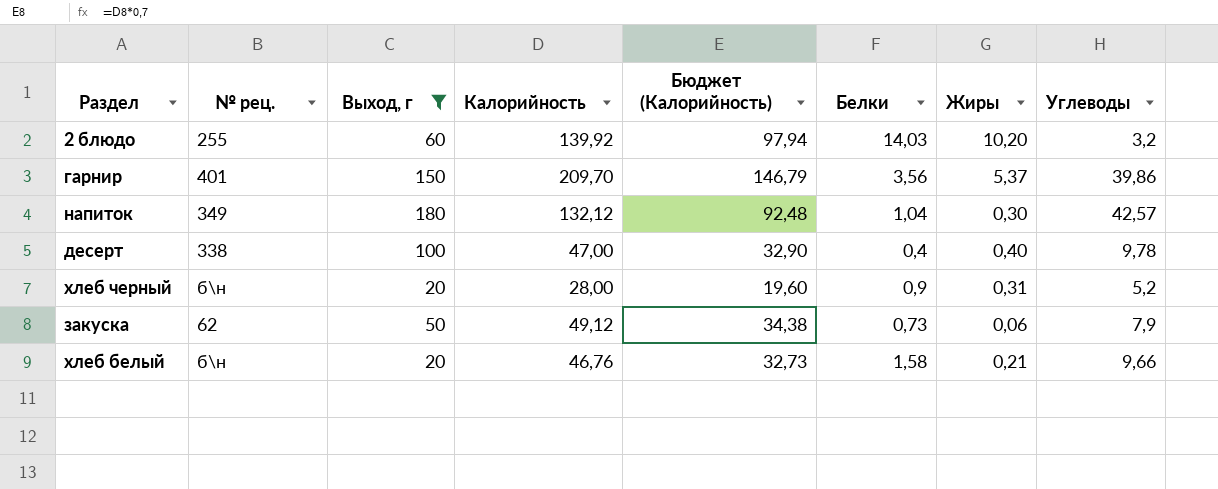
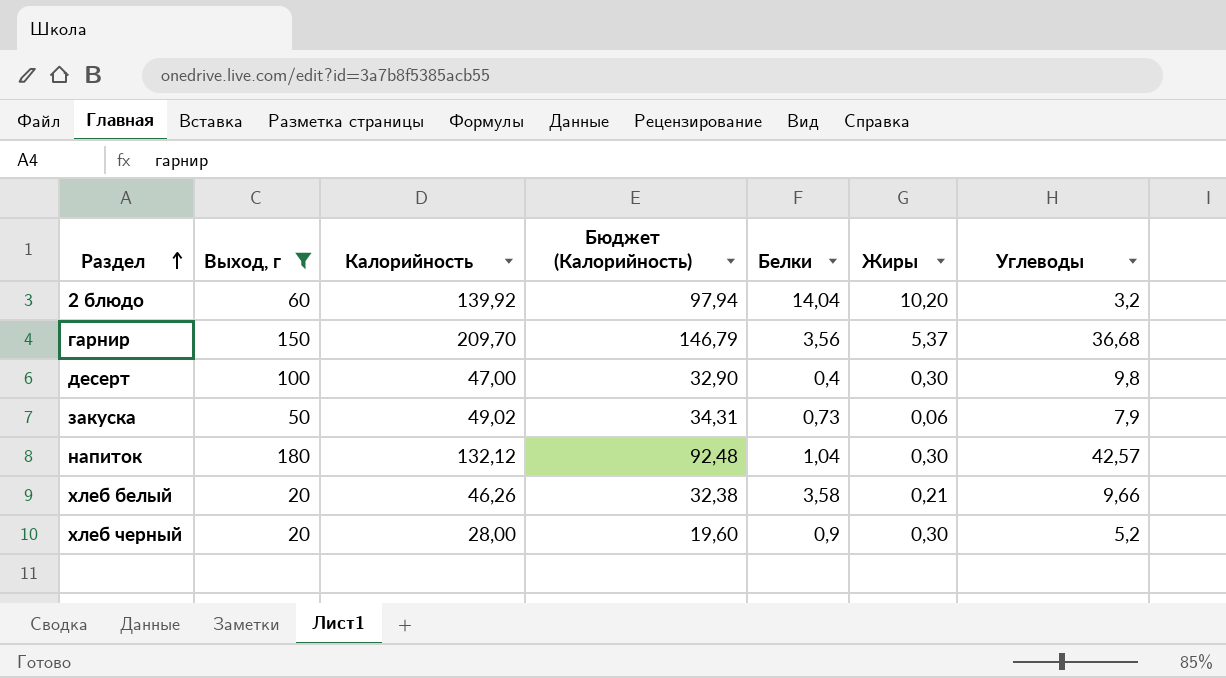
row order: none -> Раздел ascending
column № рец. | position: 2 -> none
2 блюдо | Белки: 14,03 -> 14,04
гарнир | Углеводы: 39,86 -> 36,68
десерт | Жиры: 0,40 -> 0,30
десерт | Углеводы: 9,78 -> 9,8
закуска | Калорийность: 49,12 -> 49,02
закуска | Бюджет (Калорийность): 34,38 -> 34,31
хлеб белый | Калорийность: 46,76 -> 46,26
хлеб белый | Бюджет (Калорийность): 32,73 -> 32,38
хлеб белый | Белки: 1,58 -> 3,58
хлеб черный | Жиры: 0,31 -> 0,30

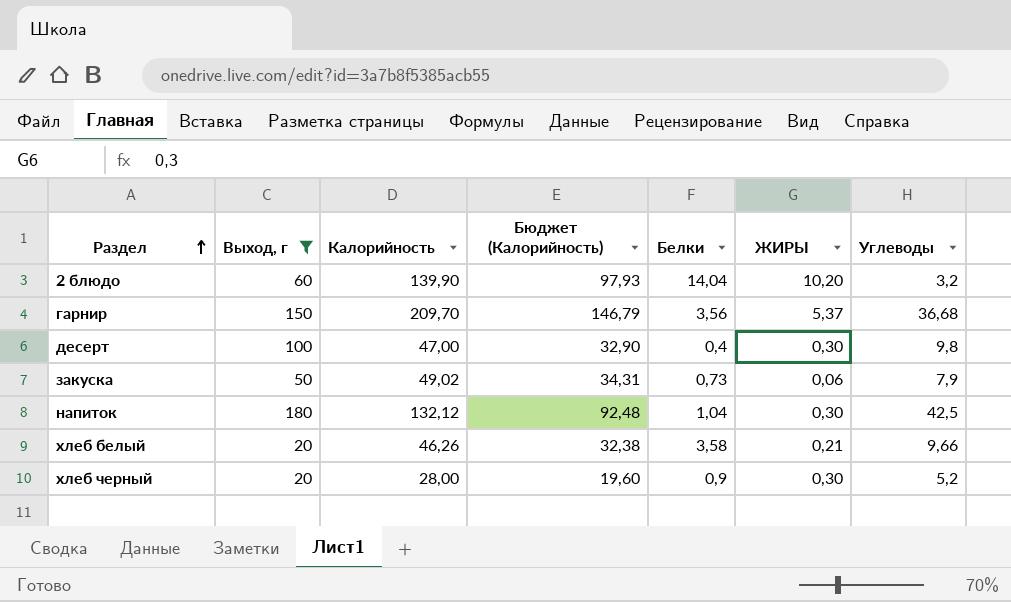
column name: Жиры -> ЖИРЫ
2 блюдо | Калорийность: 139,92 -> 139,90
2 блюдо | Бюджет (Калорийность): 97,94 -> 97,93
напиток | Углеводы: 42,57 -> 42,5

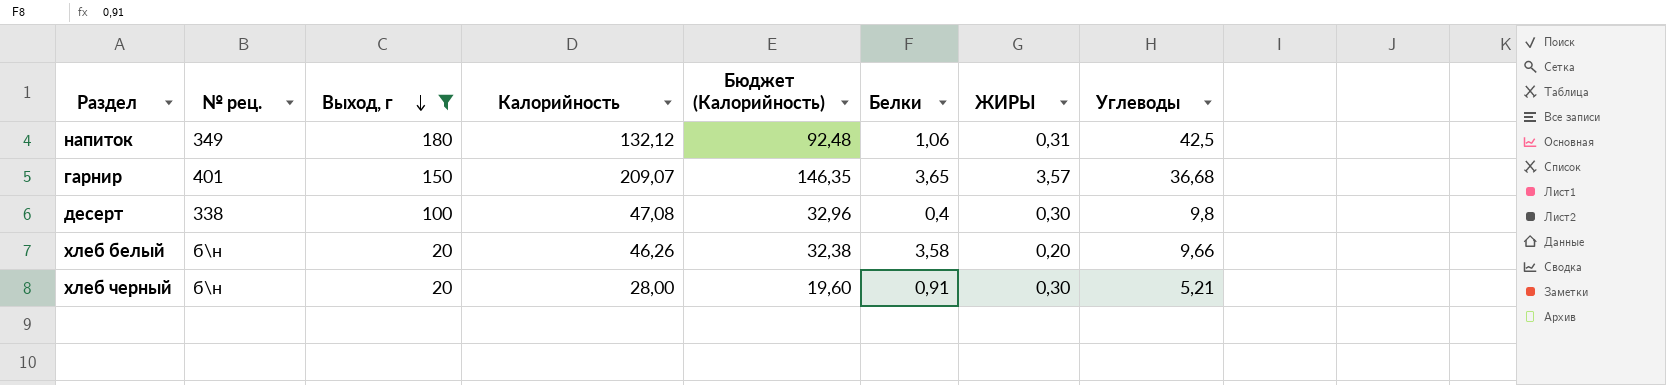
row order: Раздел ascending -> Выход, г descending
column № рец. | position: none -> 2
row 2 блюдо: 60 | 139,90 | 97,93 | 14,04 | 10,20 | 3,2 -> none
row закуска: 50 | 49,02 | 34,31 | 0,73 | 0,06 | 7,9 -> none
напиток | Белки: 1,04 -> 1,06
напиток | ЖИРЫ: 0,30 -> 0,31
гарнир | Калорийность: 209,70 -> 209,07
гарнир | Бюджет (Калорийность): 146,79 -> 146,35
гарнир | Белки: 3,56 -> 3,65
гарнир | ЖИРЫ: 5,37 -> 3,57
десерт | Калорийность: 47,00 -> 47,08
десерт | Бюджет (Калорийность): 32,90 -> 32,96
хлеб белый | ЖИРЫ: 0,21 -> 0,20
хлеб черный | Белки: 0,9 -> 0,91
хлеб черный | Углеводы: 5,2 -> 5,21

